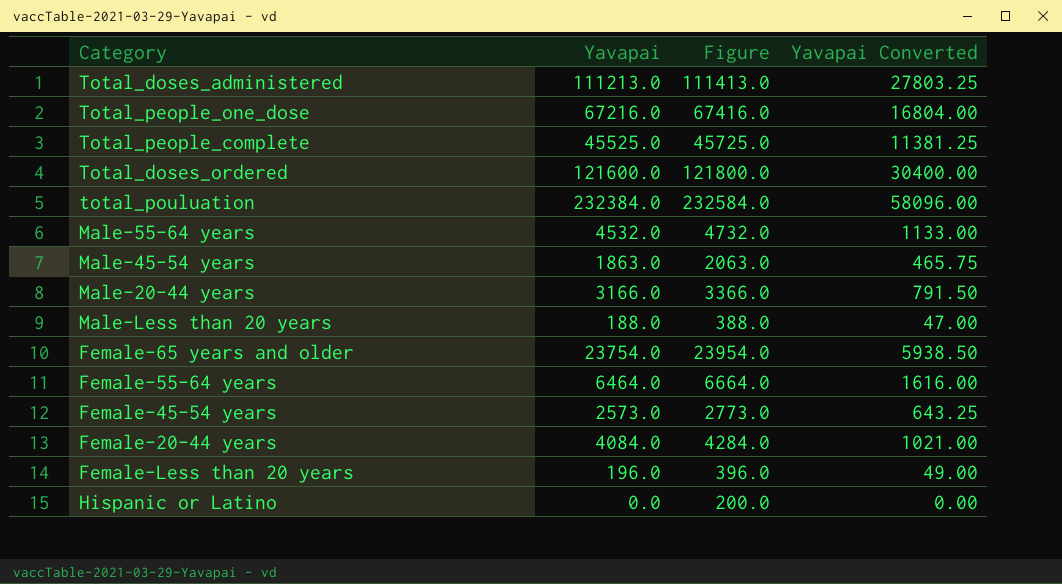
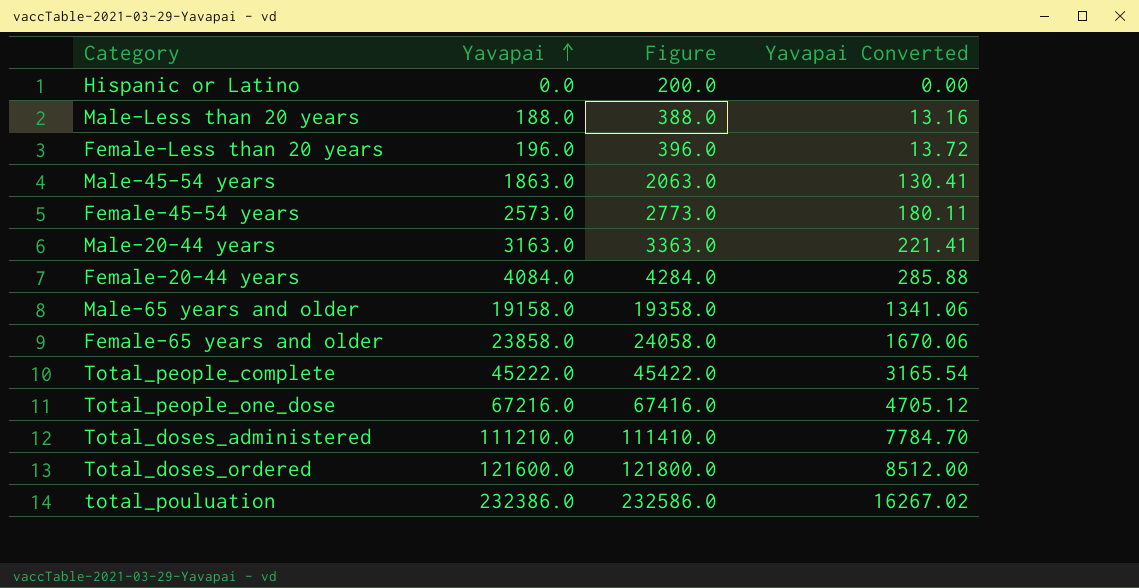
row order: none -> Yavapai ascending
column Yavapai Converted | formula: [Yavapai] * 0.25 -> [Yavapai] * 0.07
row Male-55-64 years: 4532.0 | 4732.0 | 1133.00 -> none
row Female-55-64 years: 6464.0 | 6664.0 | 1616.00 -> none
Male-20-44 years | Yavapai: 3166.0 -> 3163.0
Male-20-44 years | Figure: 3366.0 -> 3363.0
row Male-65 years and older: none -> 19158.0 | 19358.0 | 1341.06
Female-65 years and older | Yavapai: 23754.0 -> 23858.0
Female-65 years and older | Figure: 23954.0 -> 24058.0
Total_people_complete | Yavapai: 45525.0 -> 45222.0
Total_people_complete | Figure: 45725.0 -> 45422.0
Total_doses_administered | Yavapai: 111213.0 -> 111210.0
Total_doses_administered | Figure: 111413.0 -> 111410.0
total_pouluation | Yavapai: 232384.0 -> 232386.0
total_pouluation | Figure: 232584.0 -> 232586.0

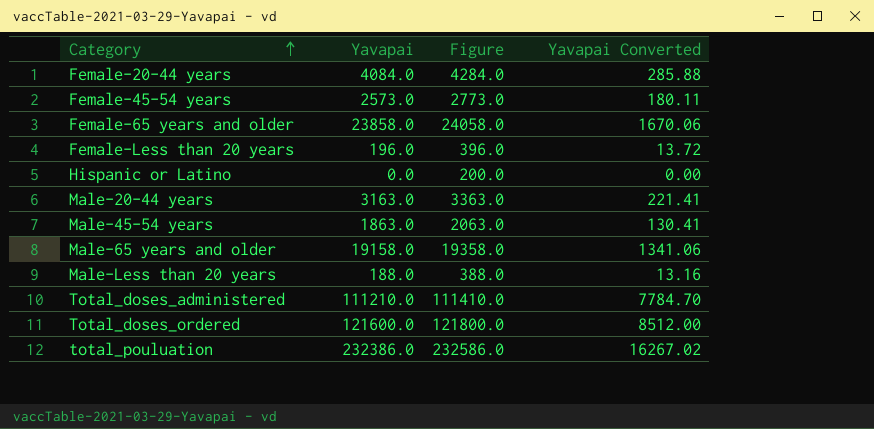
row order: Yavapai ascending -> Category ascending
row Total_people_complete: 45222.0 | 45422.0 | 3165.54 -> none
row Total_people_one_dose: 67216.0 | 67416.0 | 4705.12 -> none

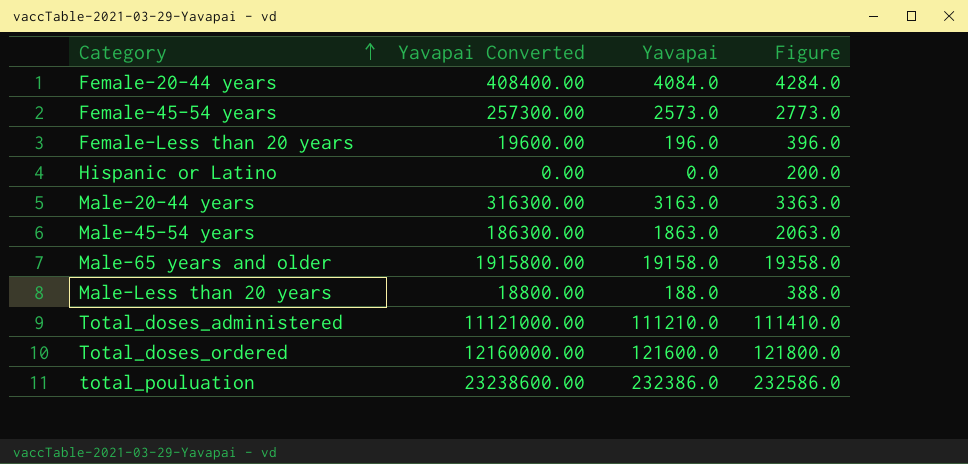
column Yavapai Converted | formula: [Yavapai] * 0.07 -> [Yavapai] * 100
column Yavapai Converted | position: 4 -> 2
row Female-65 years and older: 23858.0 | 24058.0 | 1670.06 -> none

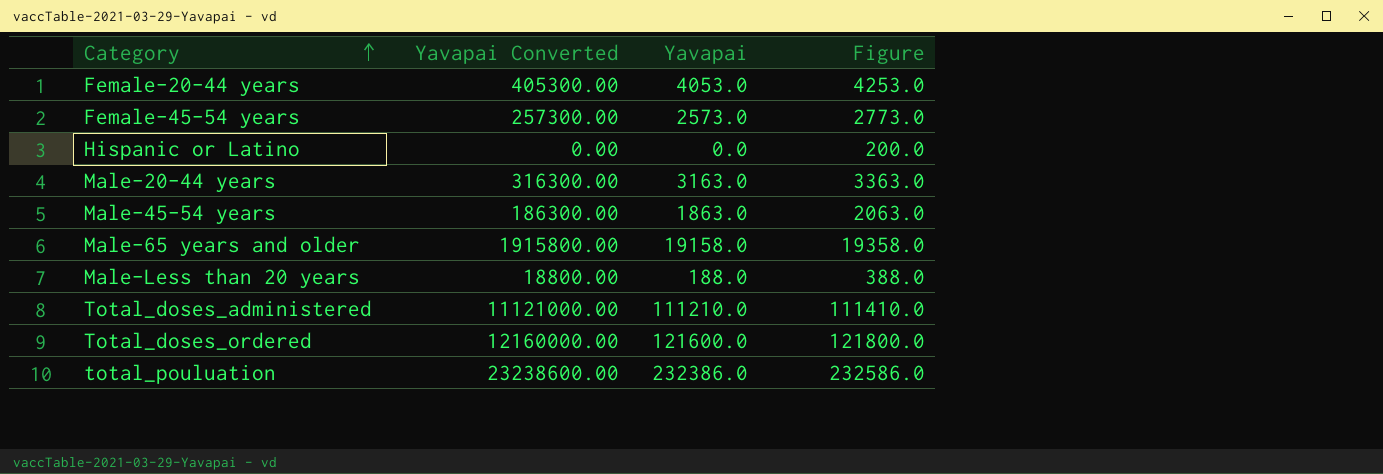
row Female-Less than 20 years: 19600.00 | 196.0 | 396.0 -> none
Female-20-44 years | Yavapai Converted: 408400.00 -> 405300.00
Female-20-44 years | Yavapai: 4084.0 -> 4053.0
Female-20-44 years | Figure: 4284.0 -> 4253.0

